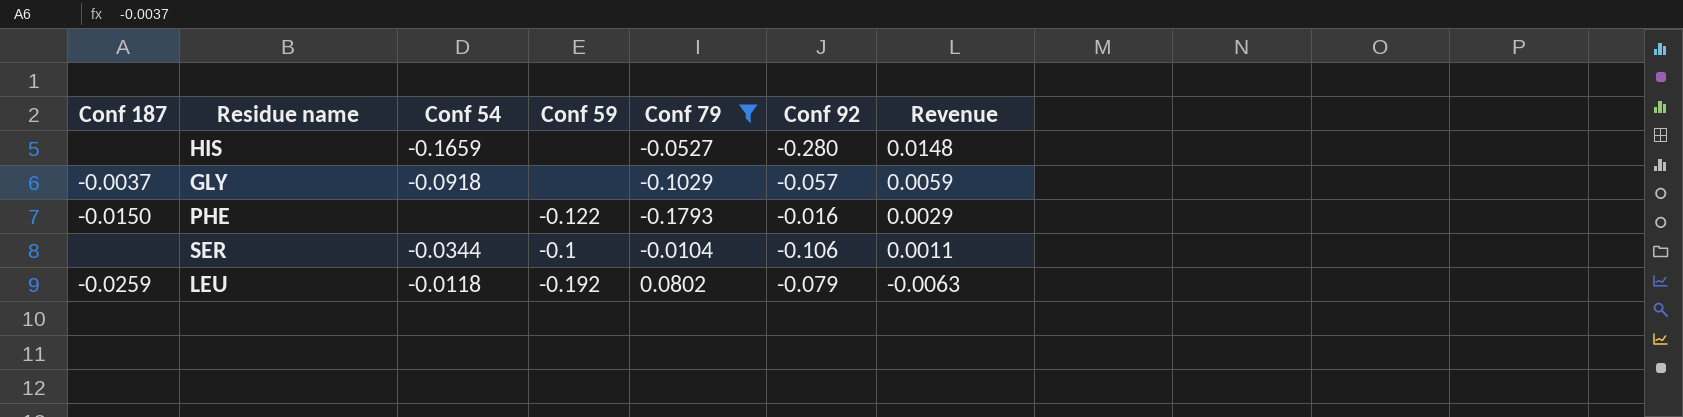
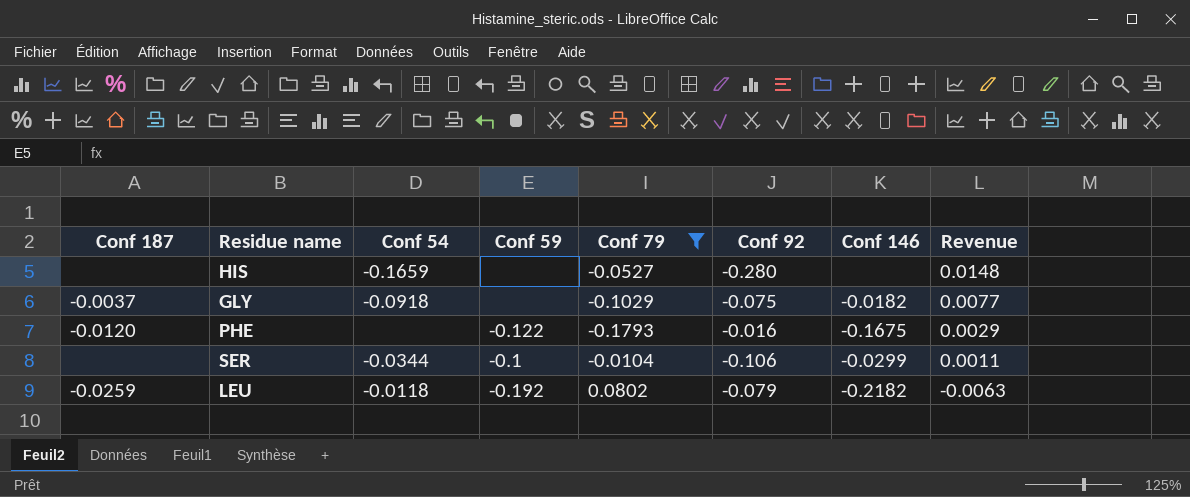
column Conf 146 | position: none -> 7
GLY | Conf 92: -0.057 -> -0.075
GLY | Revenue: 0.0059 -> 0.0077
PHE | Conf 187: -0.0150 -> -0.0120

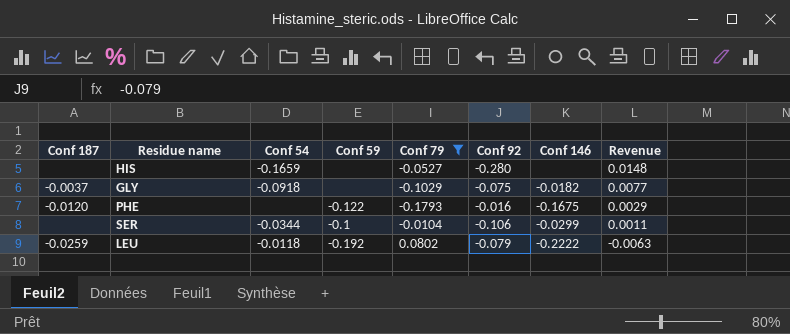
LEU | Conf 146: -0.2182 -> -0.2222

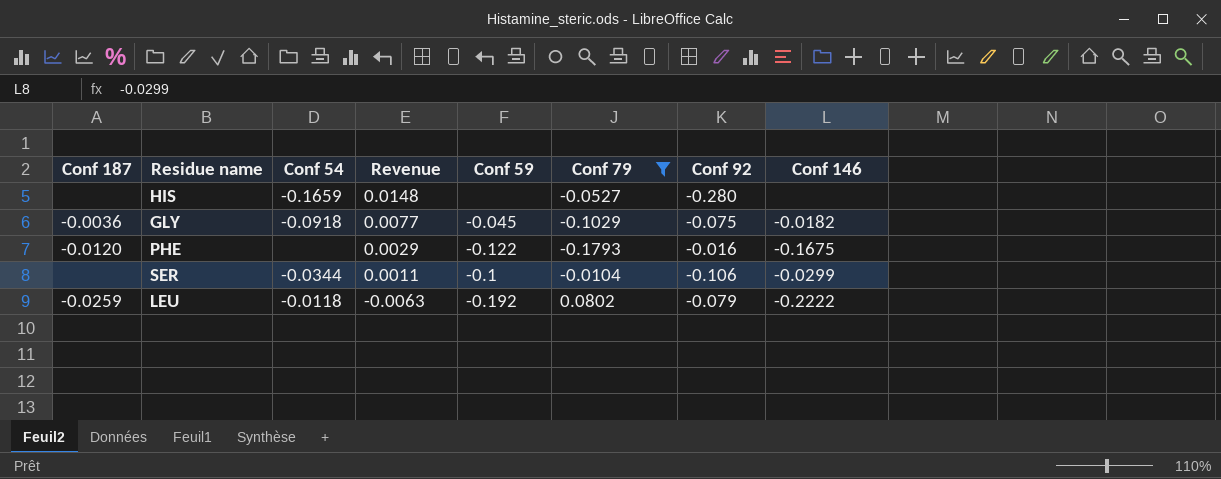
column Revenue | position: 8 -> 4
GLY | Conf 187: -0.0037 -> -0.0036
GLY | Conf 59: none -> -0.045

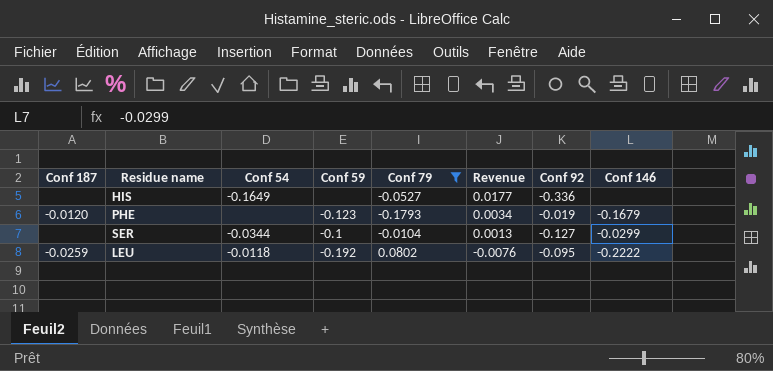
column Revenue | position: 4 -> 6
row GLY: -0.0036 | -0.0918 | 0.0077 | -0.045 | -0.1029 | -0.075 | -0.0182 -> none
HIS | Conf 54: -0.1659 -> -0.1649
HIS | Revenue: 0.0148 -> 0.0177
HIS | Conf 92: -0.280 -> -0.336
PHE | Conf 59: -0.122 -> -0.123
PHE | Revenue: 0.0029 -> 0.0034
PHE | Conf 92: -0.016 -> -0.019
PHE | Conf 146: -0.1675 -> -0.1679
SER | Revenue: 0.0011 -> 0.0013
SER | Conf 92: -0.106 -> -0.127
LEU | Revenue: -0.0063 -> -0.0076
LEU | Conf 92: -0.079 -> -0.095

